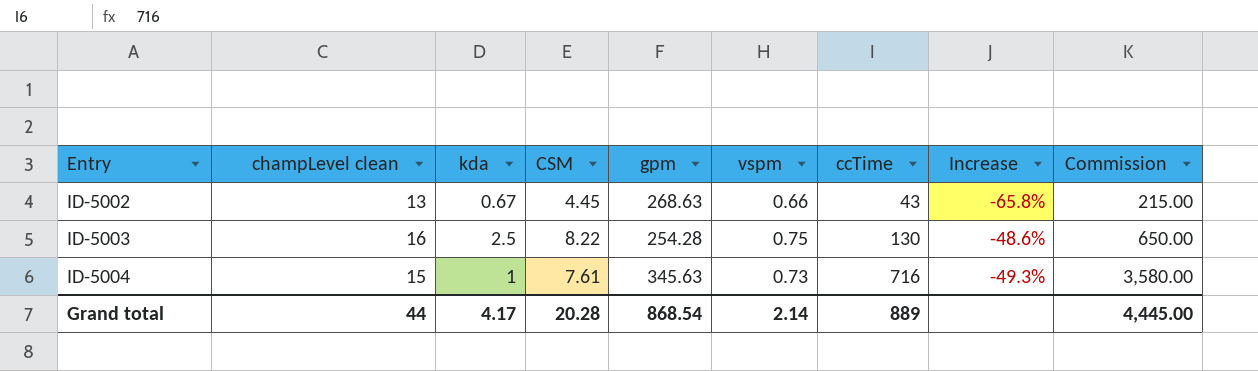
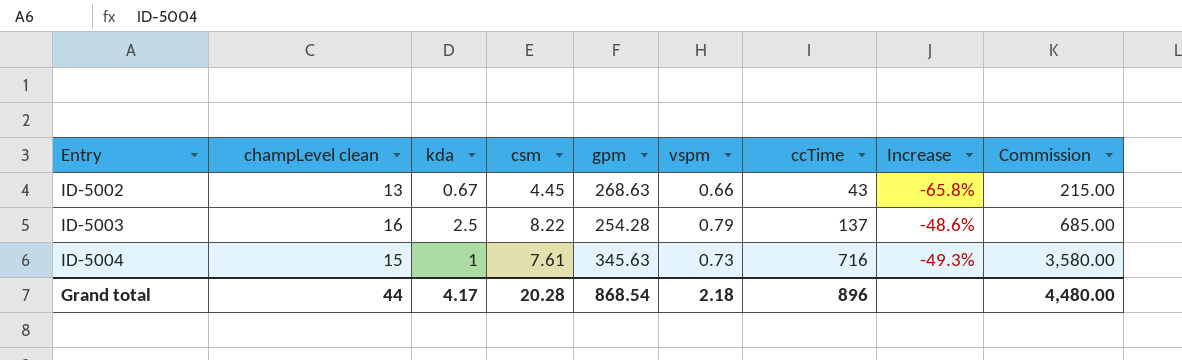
column name: CSM -> csm
ID-5003 | vspm: 0.75 -> 0.79
ID-5003 | ccTime: 130 -> 137
ID-5003 | Commission: 650.00 -> 685.00
Grand total | vspm: 2.14 -> 2.18
Grand total | ccTime: 889 -> 896
Grand total | Commission: 4,445.00 -> 4,480.00

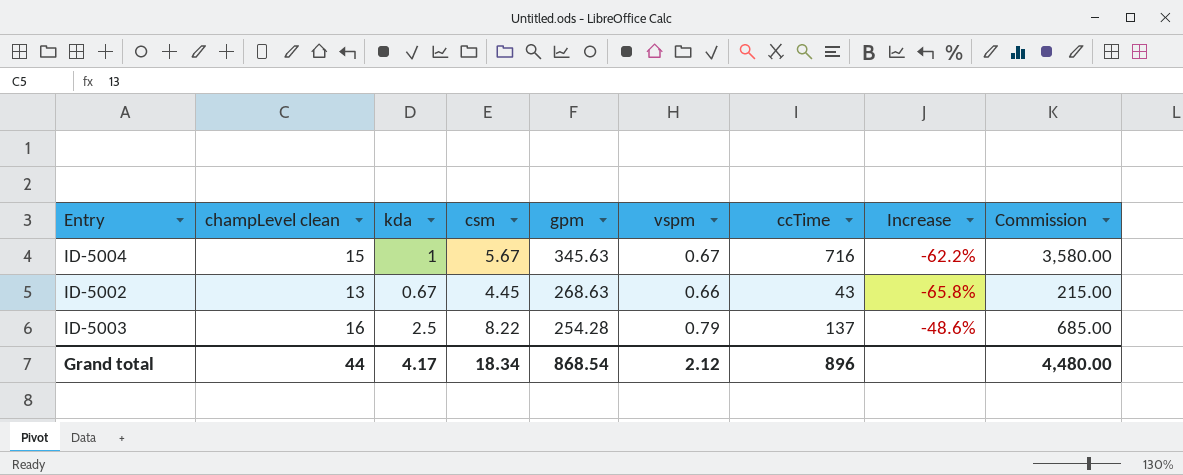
row order: Entry ascending -> gpm descending
ID-5004 | csm: 7.61 -> 5.67
ID-5004 | vspm: 0.73 -> 0.67
ID-5004 | Increase: -49.3% -> -62.2%
Grand total | csm: 20.28 -> 18.34
Grand total | vspm: 2.18 -> 2.12

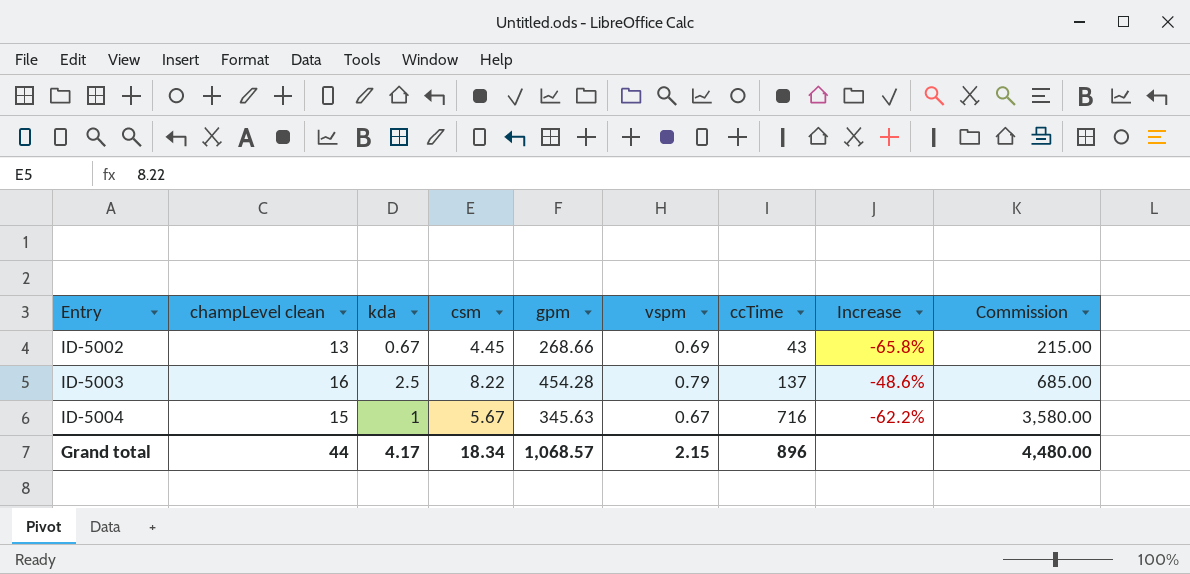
row order: gpm descending -> Entry ascending
ID-5002 | gpm: 268.63 -> 268.66
ID-5002 | vspm: 0.66 -> 0.69
ID-5003 | gpm: 254.28 -> 454.28
Grand total | gpm: 868.54 -> 1,068.57
Grand total | vspm: 2.12 -> 2.15

